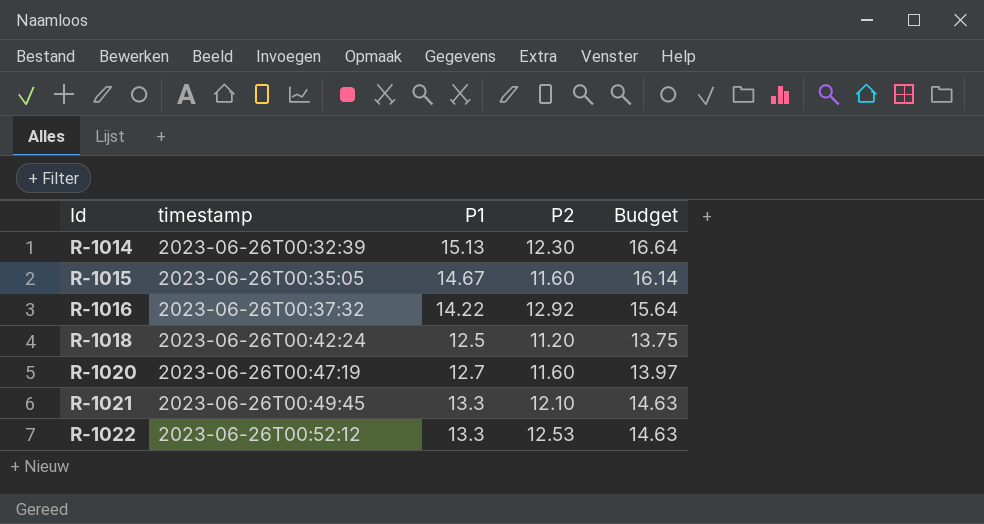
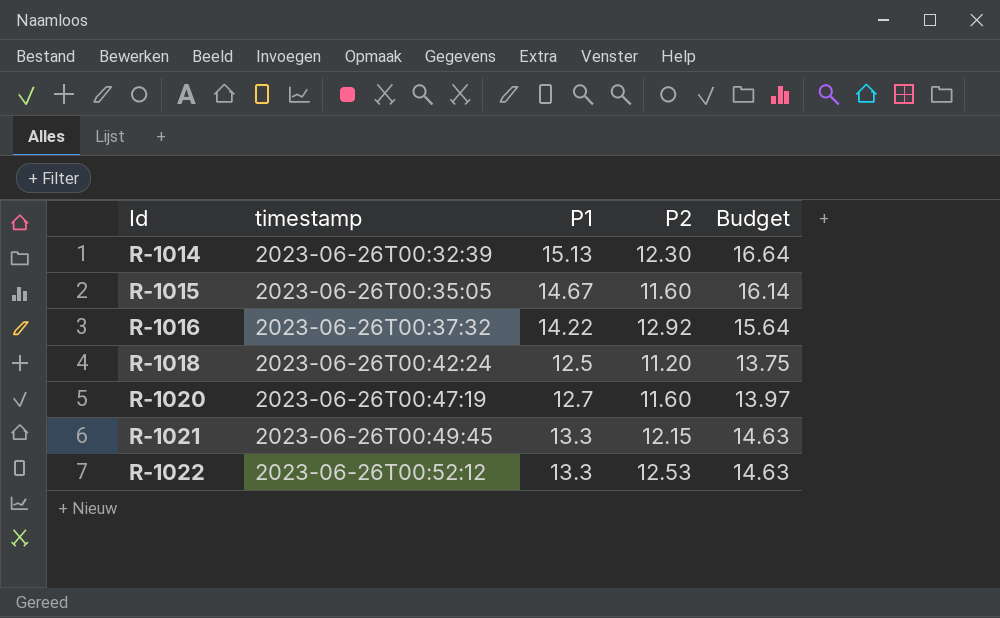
R-1021 | P2: 12.10 -> 12.15

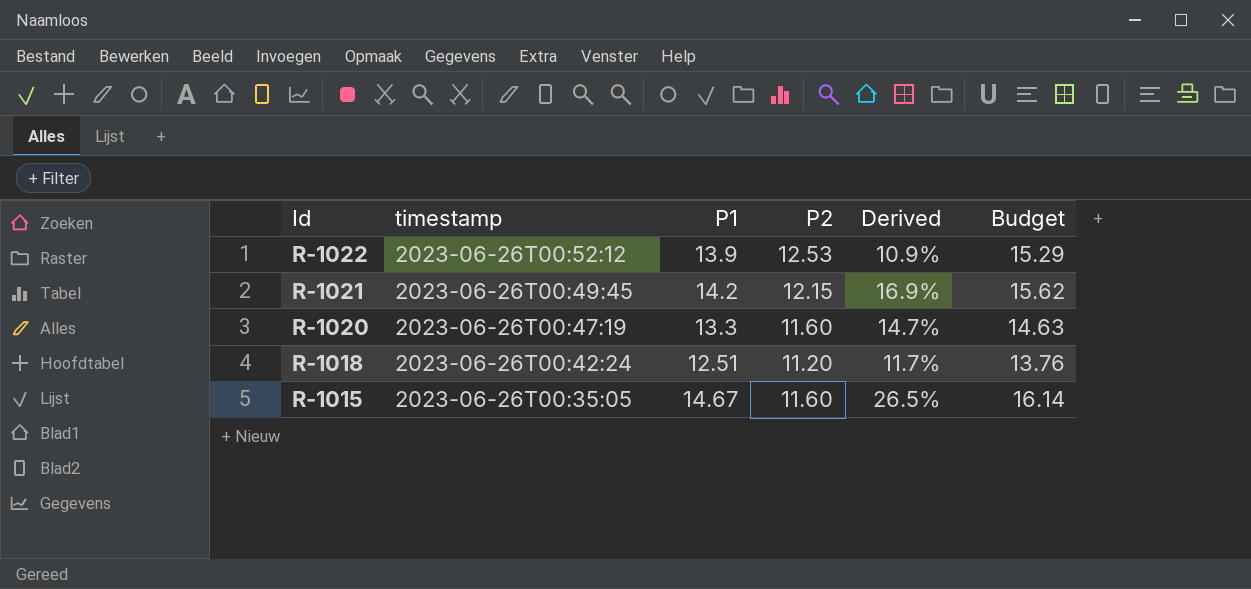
row order: Id ascending -> Id descending
column Derived | formula: none -> ([P1] - [P2]) / [P2]
row R-1014: 2023-06-26T00:32:39 | 15.13 | 12.30 | 16.64 -> none
row R-1016: 2023-06-26T00:37:32 | 14.22 | 12.92 | 15.64 -> none
R-1022 | P1: 13.3 -> 13.9
R-1022 | Budget: 14.63 -> 15.29
R-1021 | P1: 13.3 -> 14.2
R-1021 | Budget: 14.63 -> 15.62
R-1020 | P1: 12.7 -> 13.3
R-1020 | Budget: 13.97 -> 14.63
R-1018 | P1: 12.5 -> 12.51
R-1018 | Budget: 13.75 -> 13.76

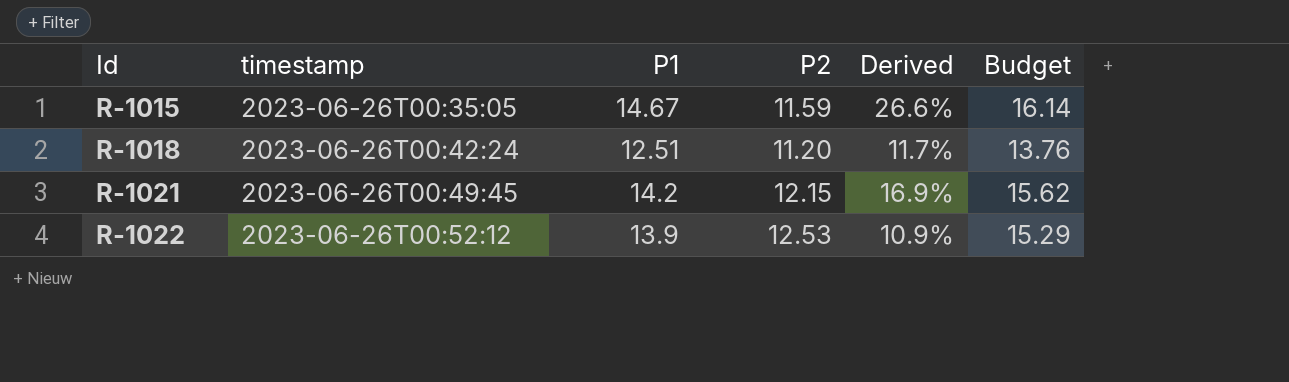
row order: Id descending -> Id ascending
row R-1020: 2023-06-26T00:47:19 | 13.3 | 11.60 | 14.7% | 14.63 -> none
R-1015 | P2: 11.60 -> 11.59
R-1015 | Derived: 26.5% -> 26.6%

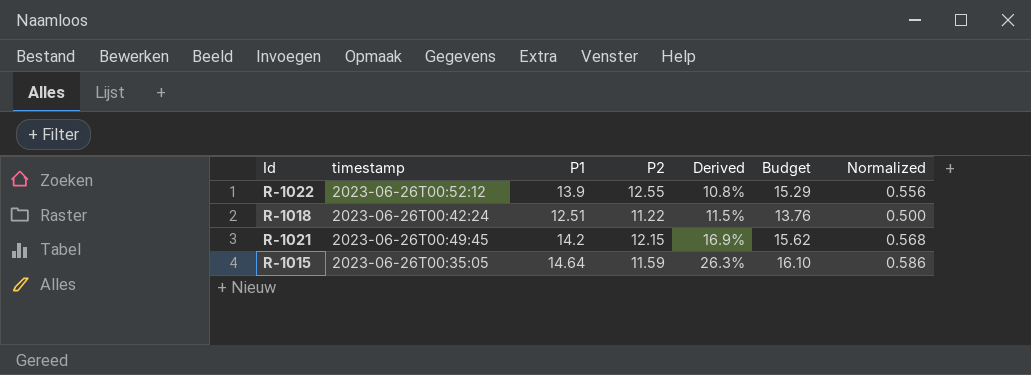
row order: Id ascending -> Derived ascending
column Normalized | formula: none -> [P1] * 0.04
R-1022 | P2: 12.53 -> 12.55
R-1022 | Derived: 10.9% -> 10.8%
R-1018 | P2: 11.20 -> 11.22
R-1018 | Derived: 11.7% -> 11.5%
R-1015 | P1: 14.67 -> 14.64
R-1015 | Derived: 26.6% -> 26.3%
R-1015 | Budget: 16.14 -> 16.10

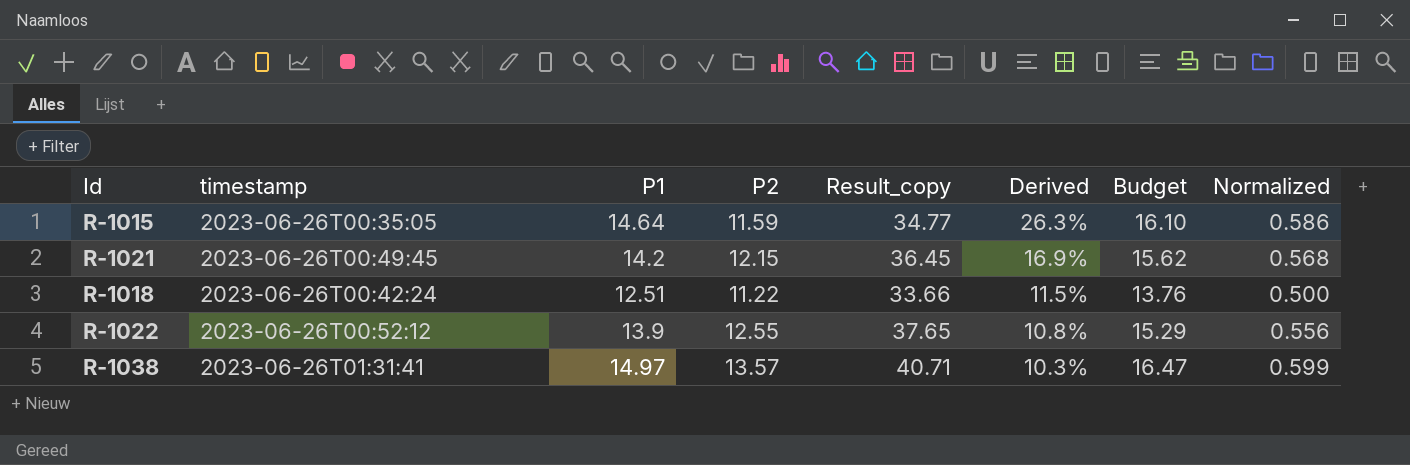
row order: Derived ascending -> Derived descending
column Result_copy | formula: none -> [P2] * 3
row R-1038: none -> 2023-06-26T01:31:41 | 14.97 | 13.57 | 40.71 | 10.3% | 16.47 | 0.599

